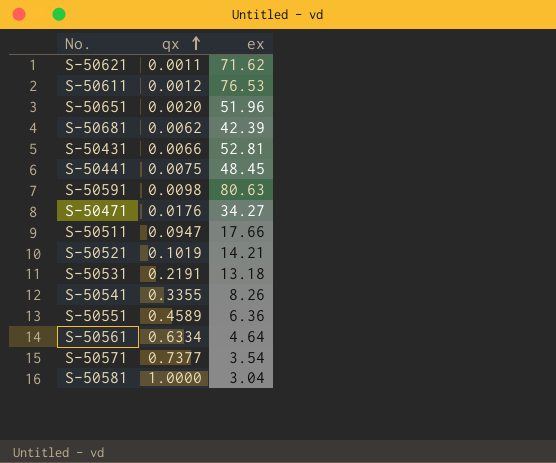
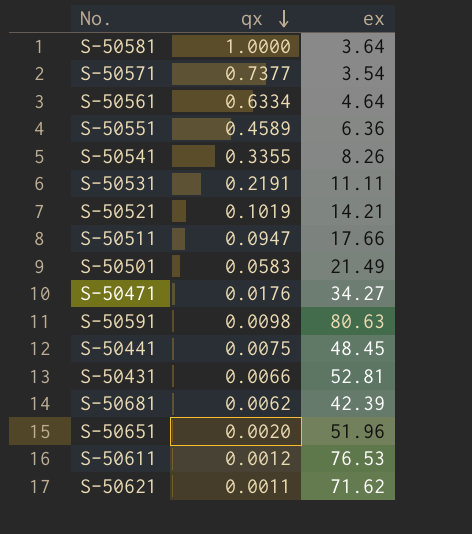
row order: qx ascending -> qx descending
S-50581 | ex: 3.04 -> 3.64
S-50531 | ex: 13.18 -> 11.11
row S-50501: none -> 0.0583 | 21.49

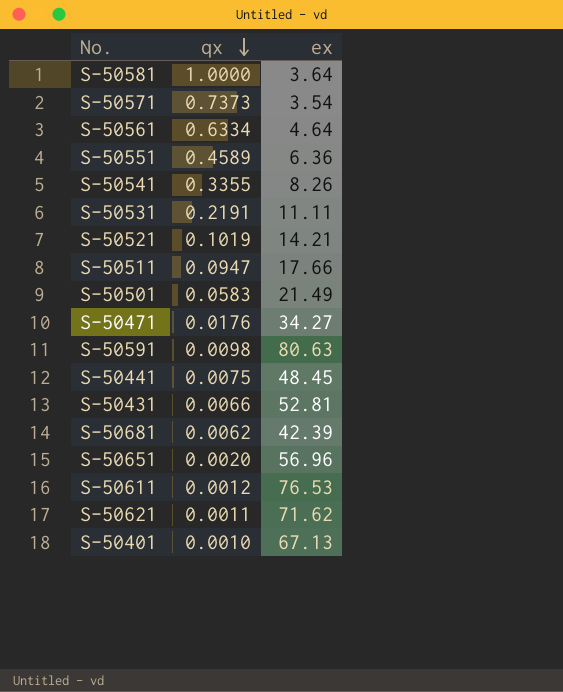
S-50571 | qx: 0.7377 -> 0.7373
S-50651 | ex: 51.96 -> 56.96
row S-50401: none -> 0.0010 | 67.13

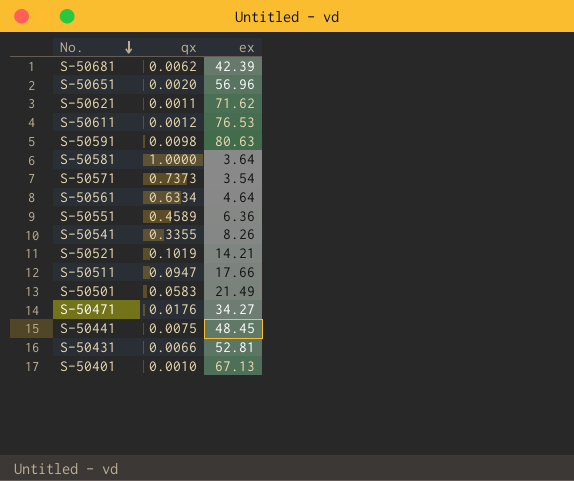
row order: qx descending -> No. descending
row S-50531: 0.2191 | 11.11 -> none

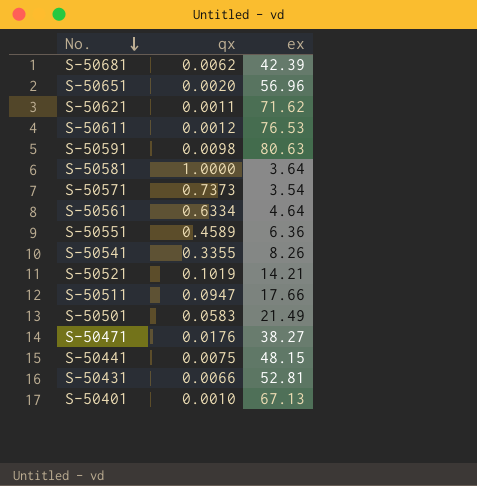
S-50471 | ex: 34.27 -> 38.27
S-50441 | ex: 48.45 -> 48.15

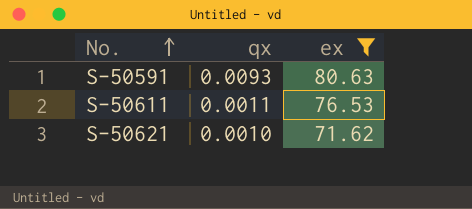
filter: none -> ex >= 71.62
row order: No. descending -> No. ascending
S-50591 | qx: 0.0098 -> 0.0093
S-50611 | qx: 0.0012 -> 0.0011
S-50621 | qx: 0.0011 -> 0.0010

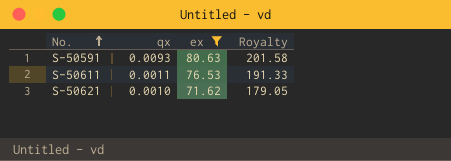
column Royalty | formula: none -> [ex] * 2.5

